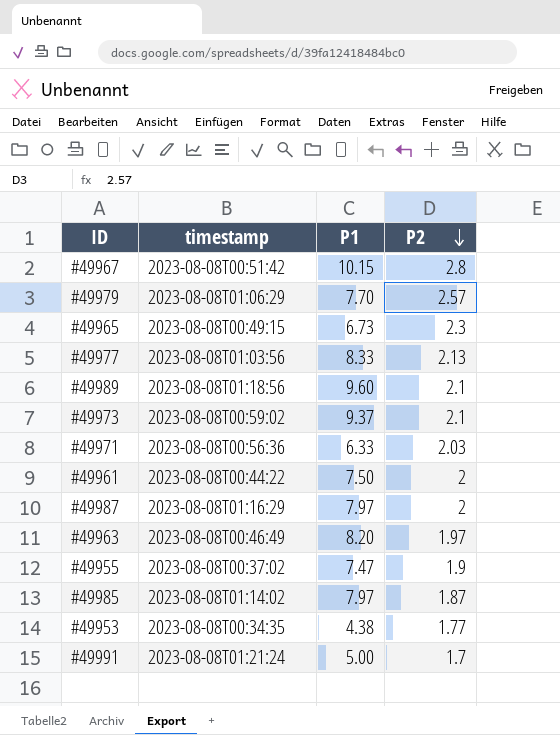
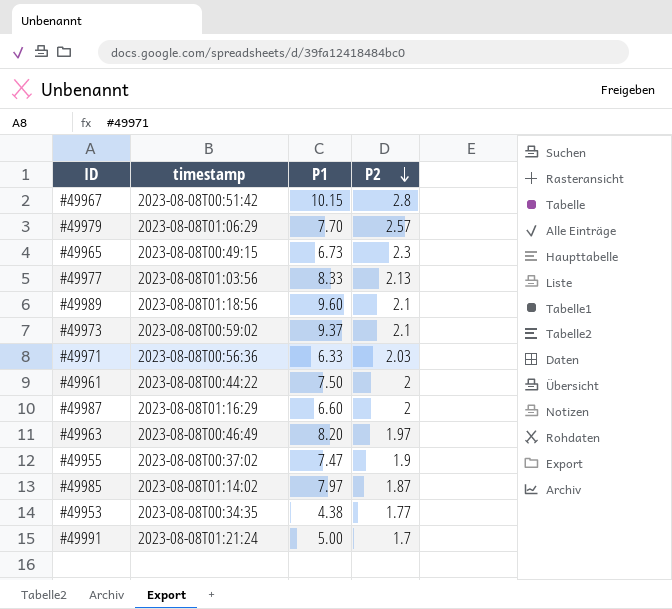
#49987 | P1: 7.97 -> 6.60

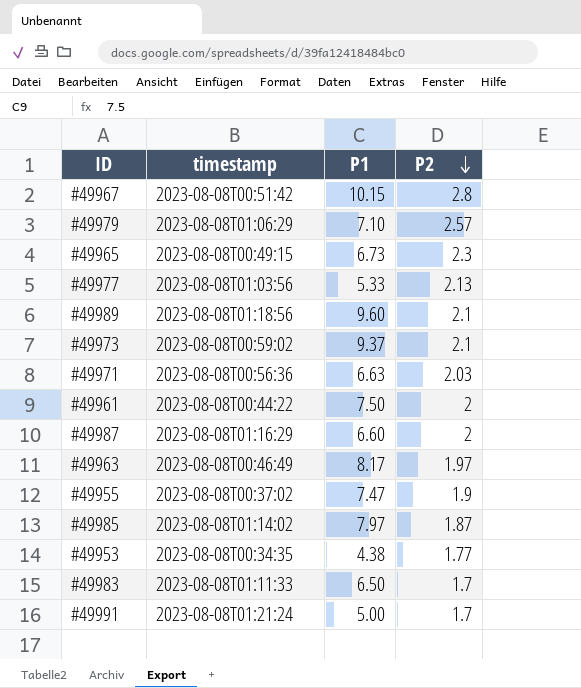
#49979 | P1: 7.70 -> 7.10
#49977 | P1: 8.33 -> 5.33
#49971 | P1: 6.33 -> 6.63
#49963 | P1: 8.20 -> 8.17
row #49983: none -> 2023-08-08T01:11:33 | 6.50 | 1.7

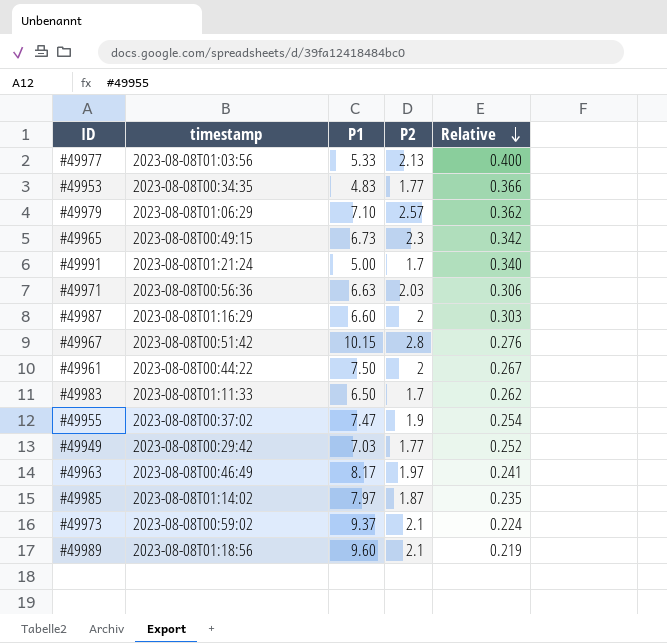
row order: P2 descending -> Relative descending
column Relative | formula: none -> [P2] / [P1]
#49953 | P1: 4.38 -> 4.83
row #49949: none -> 2023-08-08T00:29:42 | 7.03 | 1.77 | 0.252

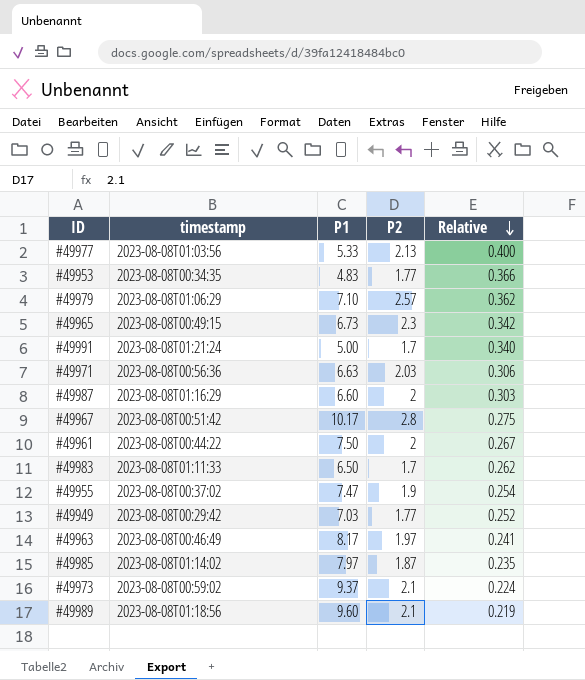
#49967 | P1: 10.15 -> 10.17
#49967 | Relative: 0.276 -> 0.275

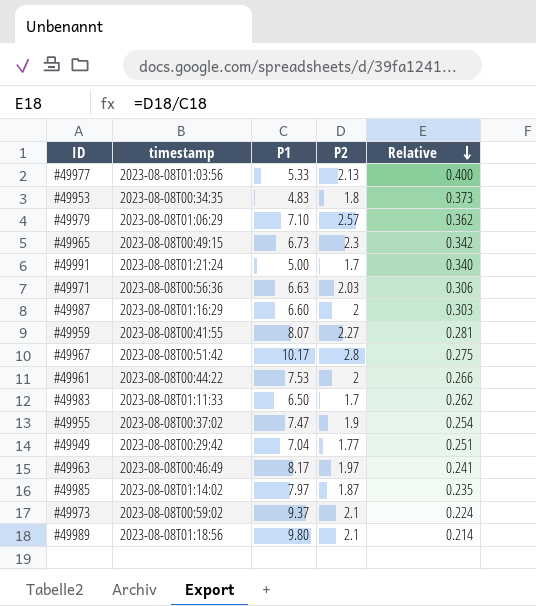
#49953 | P2: 1.77 -> 1.8
#49953 | Relative: 0.366 -> 0.373
row #49959: none -> 2023-08-08T00:41:55 | 8.07 | 2.27 | 0.281
#49961 | P1: 7.50 -> 7.53
#49961 | Relative: 0.267 -> 0.266
#49949 | P1: 7.03 -> 7.04
#49949 | Relative: 0.252 -> 0.251
#49989 | P1: 9.60 -> 9.80
#49989 | Relative: 0.219 -> 0.214

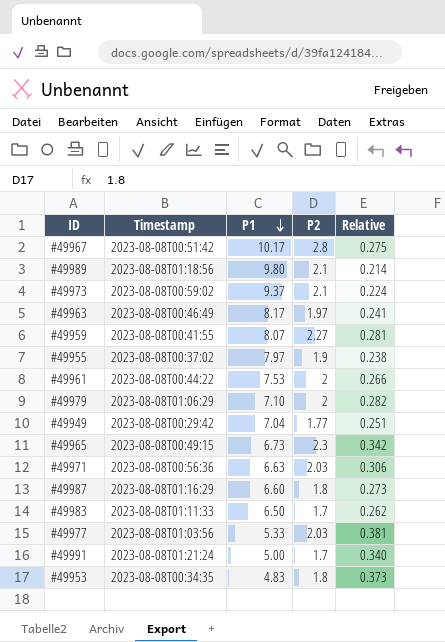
row order: Relative descending -> P1 descending
column name: timestamp -> Timestamp
row #49985: 2023-08-08T01:14:02 | 7.97 | 1.87 | 0.235 -> none
#49955 | P1: 7.47 -> 7.97
#49955 | Relative: 0.254 -> 0.238
#49979 | P2: 2.57 -> 2
#49979 | Relative: 0.362 -> 0.282
#49987 | P2: 2 -> 1.8
#49987 | Relative: 0.303 -> 0.273
#49977 | P2: 2.13 -> 2.03
#49977 | Relative: 0.400 -> 0.381

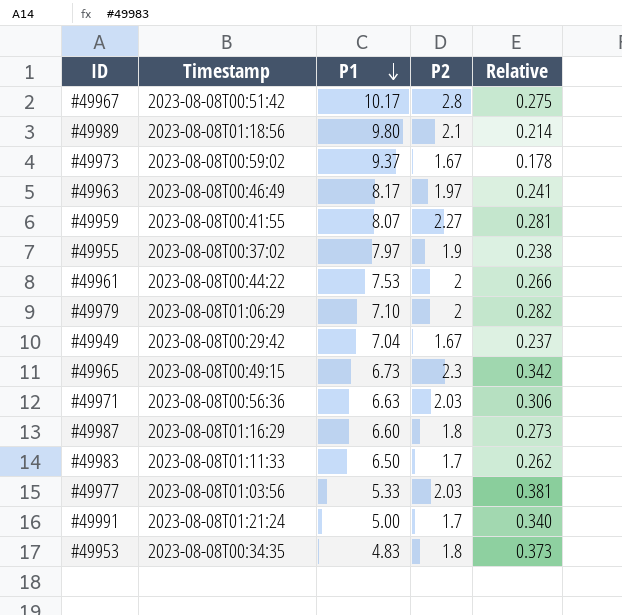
#49973 | P2: 2.1 -> 1.67
#49973 | Relative: 0.224 -> 0.178
#49949 | P2: 1.77 -> 1.67
#49949 | Relative: 0.251 -> 0.237

